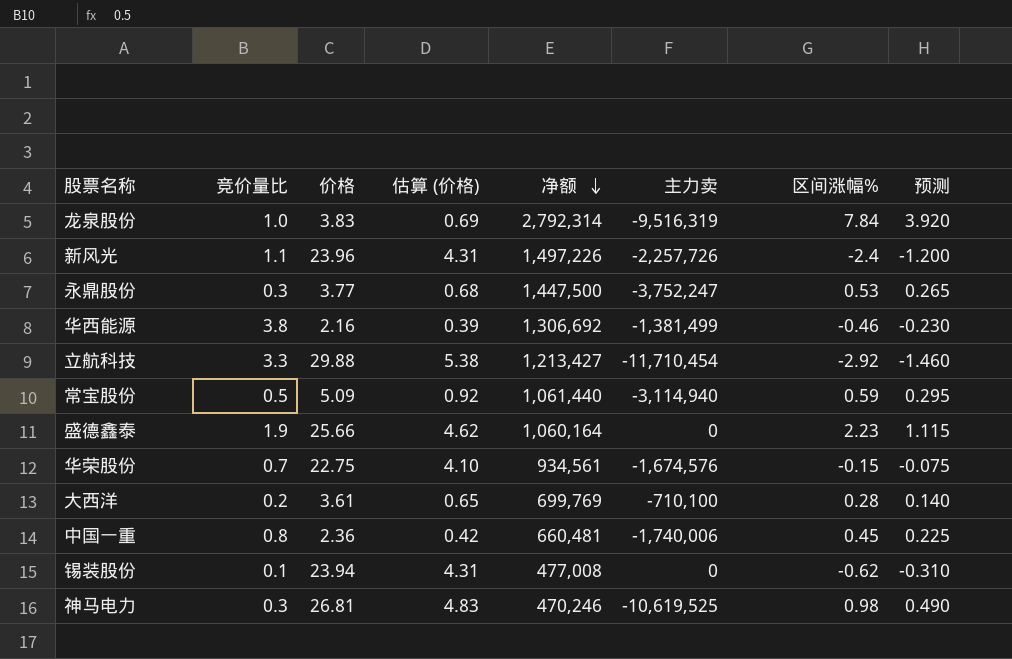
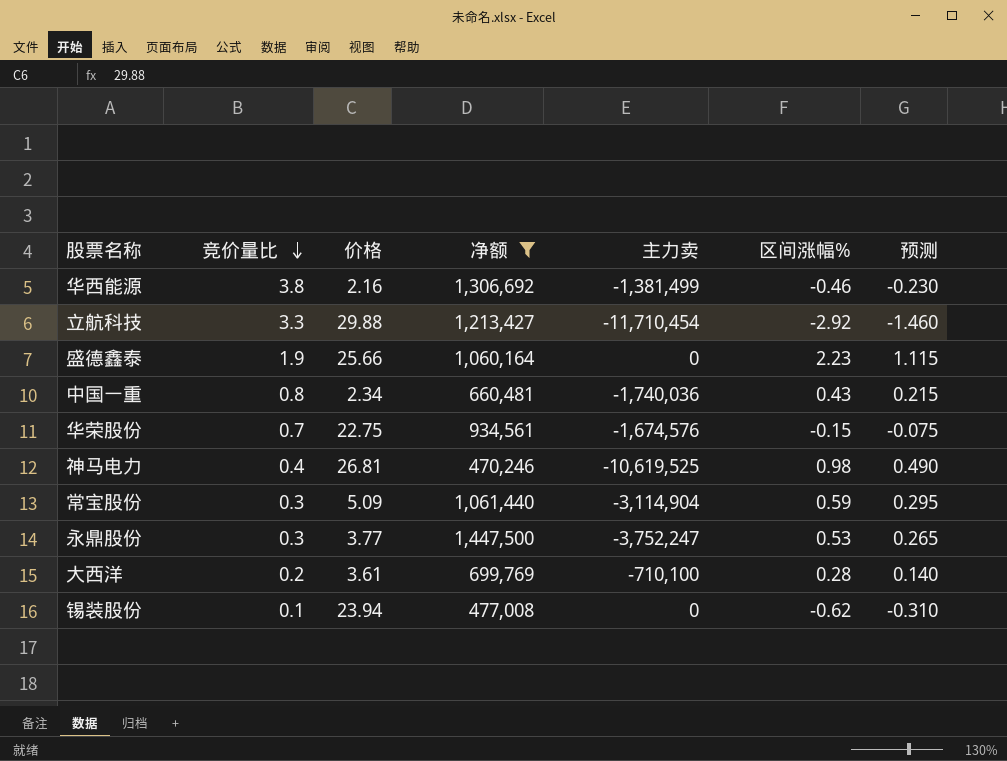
filter: none -> 净额 <= 1,447,500
row order: 净额 descending -> 竞价量比 descending
column 估算 (价格) | formula: [价格] * 0.18 -> none
中国一重 | 价格: 2.36 -> 2.34
中国一重 | 主力卖: -1,740,006 -> -1,740,036
中国一重 | 区间涨幅%: 0.45 -> 0.43
中国一重 | 预测: 0.225 -> 0.215
神马电力 | 竞价量比: 0.3 -> 0.4
常宝股份 | 竞价量比: 0.5 -> 0.3
常宝股份 | 主力卖: -3,114,940 -> -3,114,904

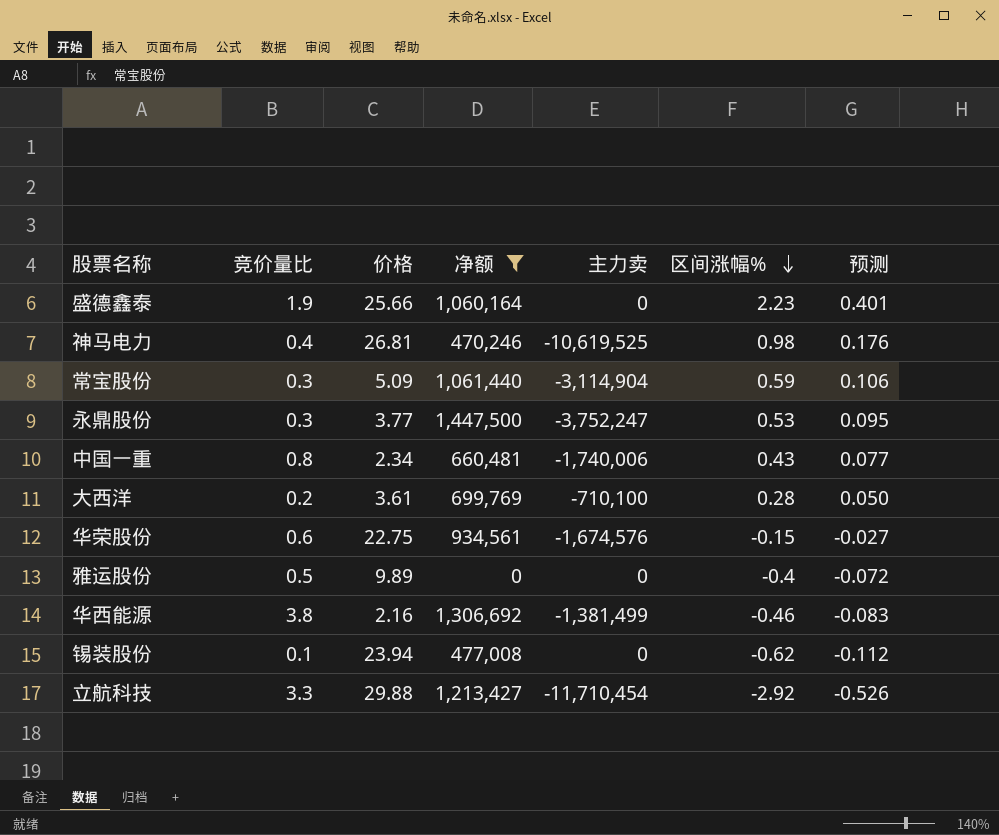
row order: 竞价量比 descending -> 区间涨幅% descending
column 预测 | formula: [区间涨幅%] * 0.5 -> [区间涨幅%] * 0.18
中国一重 | 主力卖: -1,740,036 -> -1,740,006
华荣股份 | 竞价量比: 0.7 -> 0.6
row 雅运股份: none -> 0.5 | 9.89 | 0 | 0 | -0.4 | -0.072

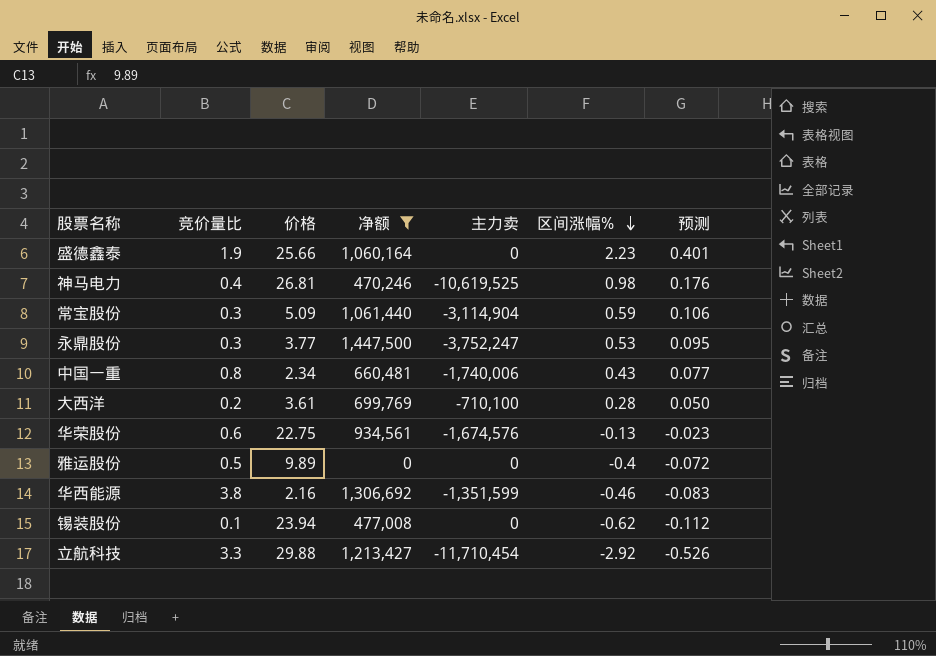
华荣股份 | 区间涨幅%: -0.15 -> -0.13
华荣股份 | 预测: -0.027 -> -0.023
华西能源 | 主力卖: -1,381,499 -> -1,351,599

